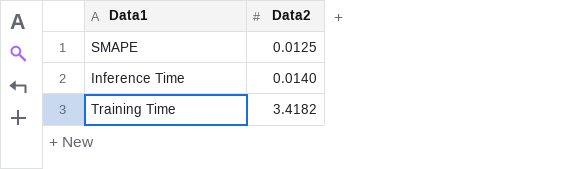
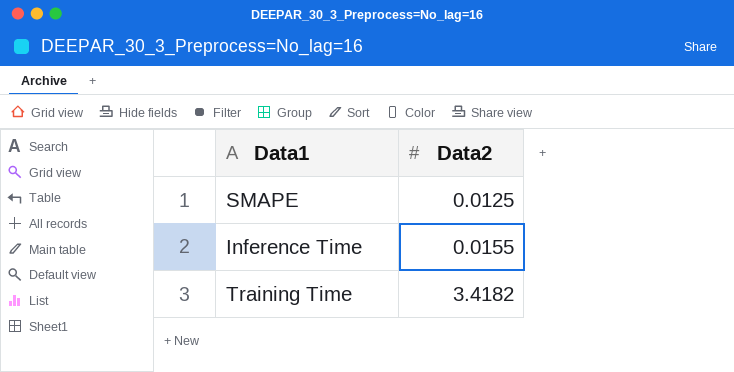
Inference Time | Data2: 0.0140 -> 0.0155

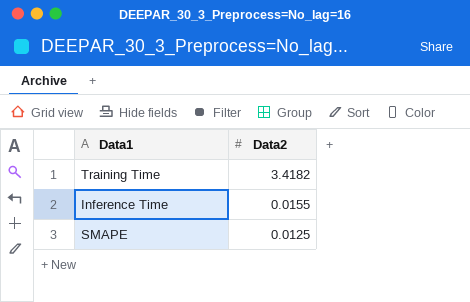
row order: Data2 ascending -> Data2 descending

